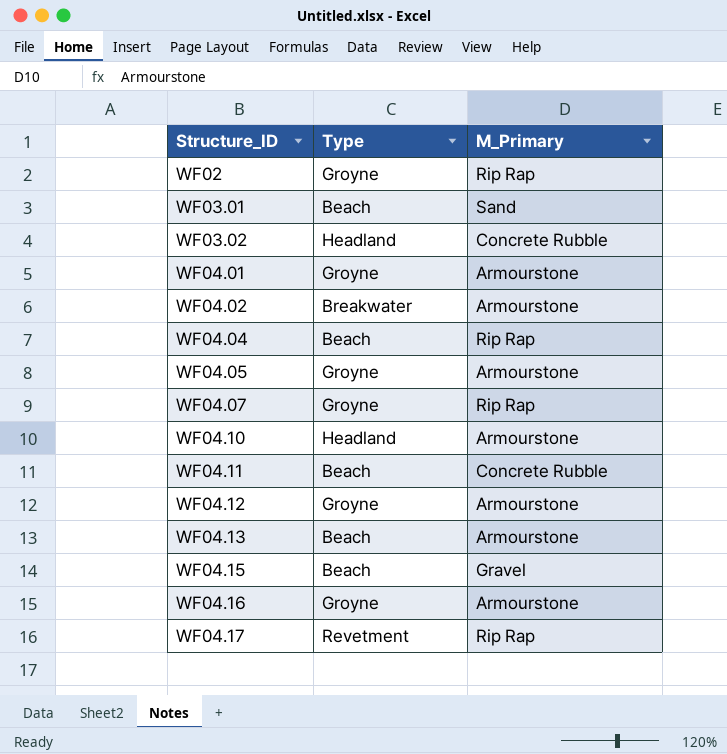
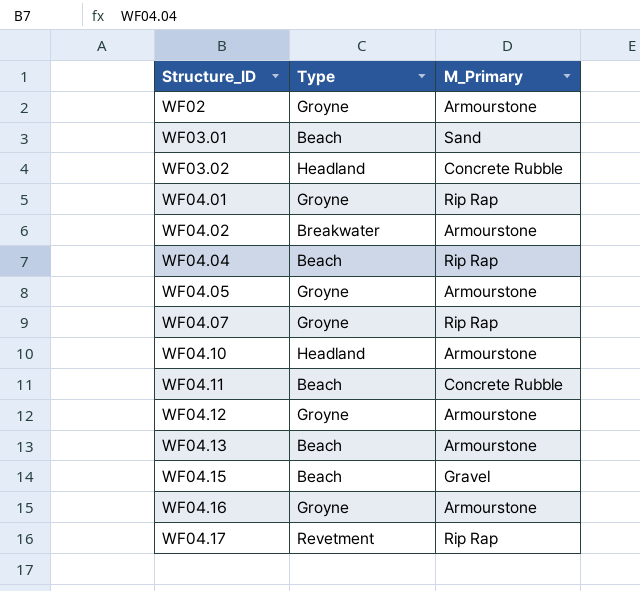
WF02 | M_Primary: Rip Rap -> Armourstone
WF04.01 | M_Primary: Armourstone -> Rip Rap

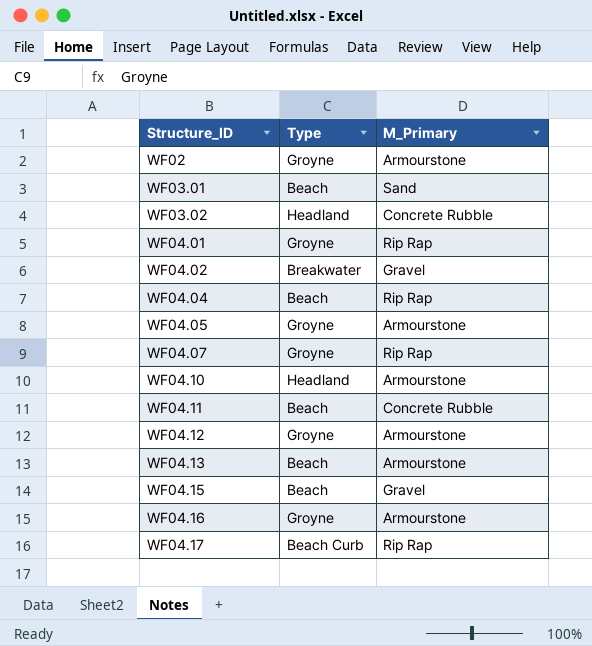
WF04.02 | M_Primary: Armourstone -> Gravel
WF04.17 | Type: Revetment -> Beach Curb

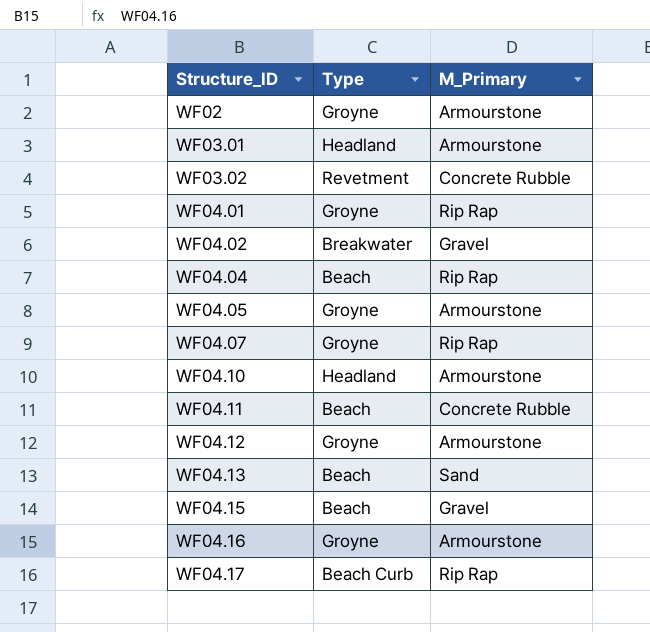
WF03.01 | Type: Beach -> Headland
WF03.01 | M_Primary: Sand -> Armourstone
WF03.02 | Type: Headland -> Revetment
WF04.13 | M_Primary: Armourstone -> Sand

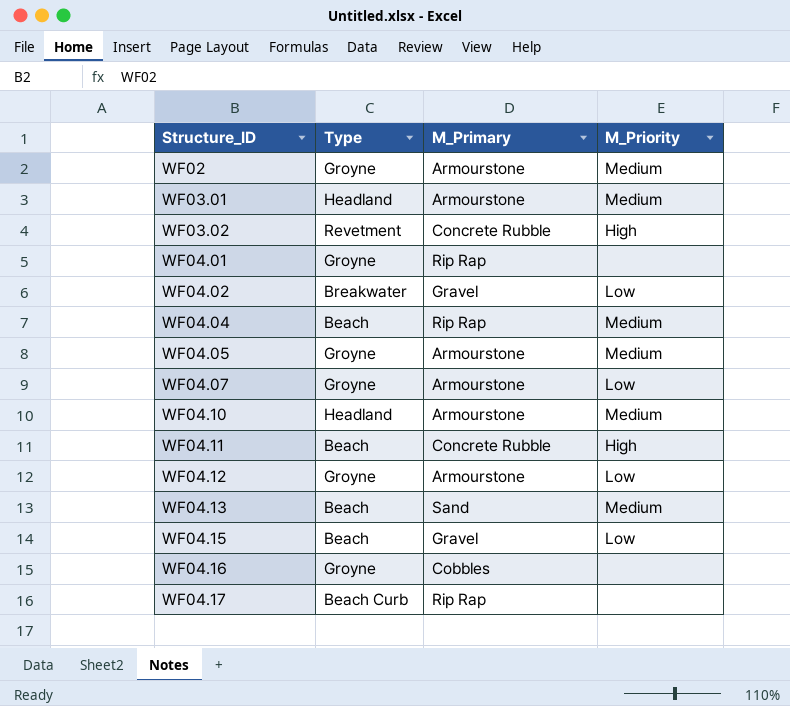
column M_Priority | position: none -> 4
WF04.07 | M_Primary: Rip Rap -> Armourstone
WF04.16 | M_Primary: Armourstone -> Cobbles

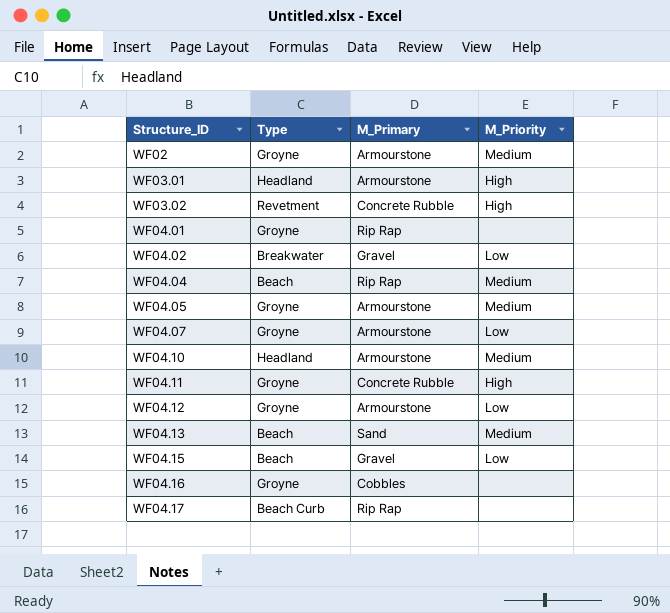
WF03.01 | M_Priority: Medium -> High
WF04.11 | Type: Beach -> Groyne

